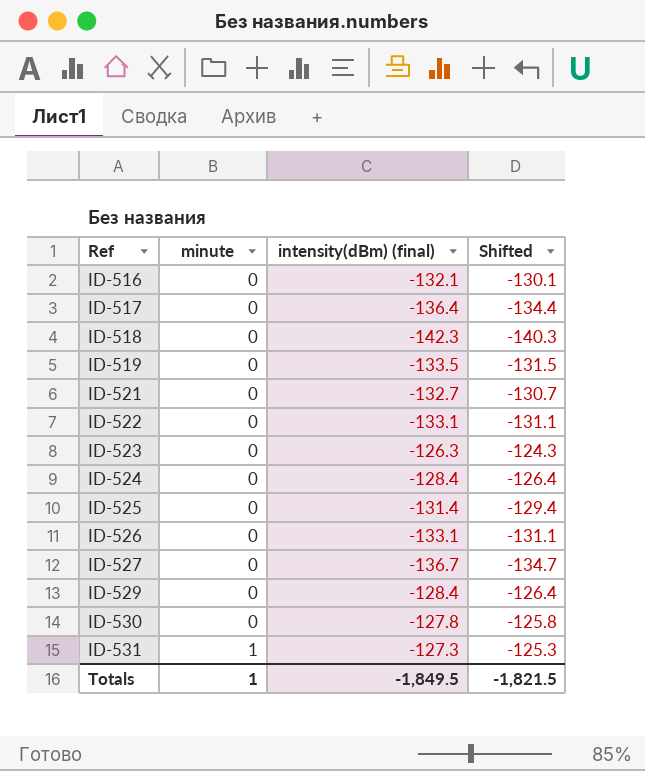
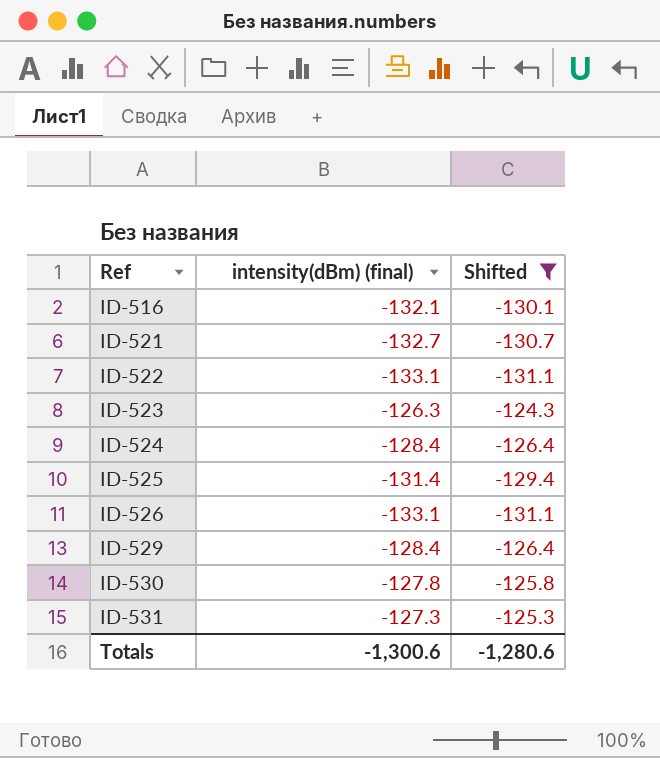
filter: none -> Shifted >= -131.1
column minute | position: 2 -> none
Totals | intensity(dBm) (final): -1,849.5 -> -1,300.6
Totals | Shifted: -1,821.5 -> -1,280.6

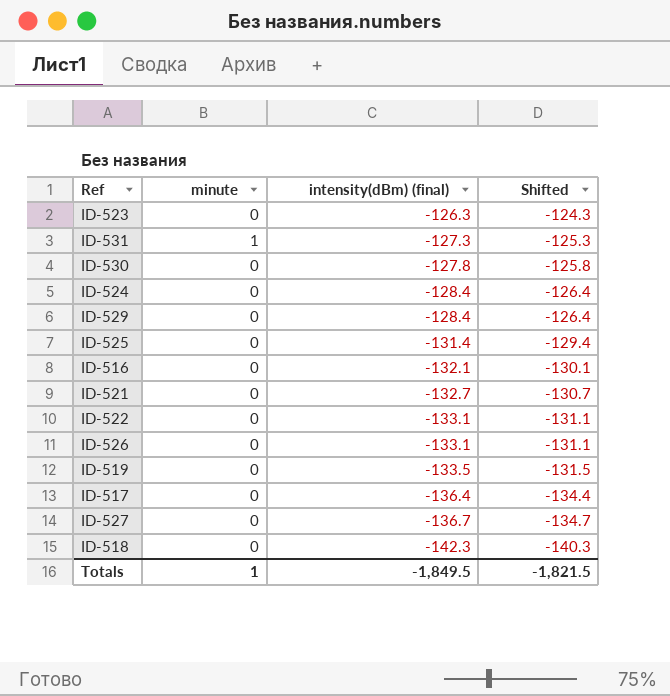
filter: Shifted >= -131.1 -> none
row order: Ref ascending -> intensity(dBm) (final) descending
column minute | position: none -> 2
Totals | intensity(dBm) (final): -1,300.6 -> -1,849.5
Totals | Shifted: -1,280.6 -> -1,821.5

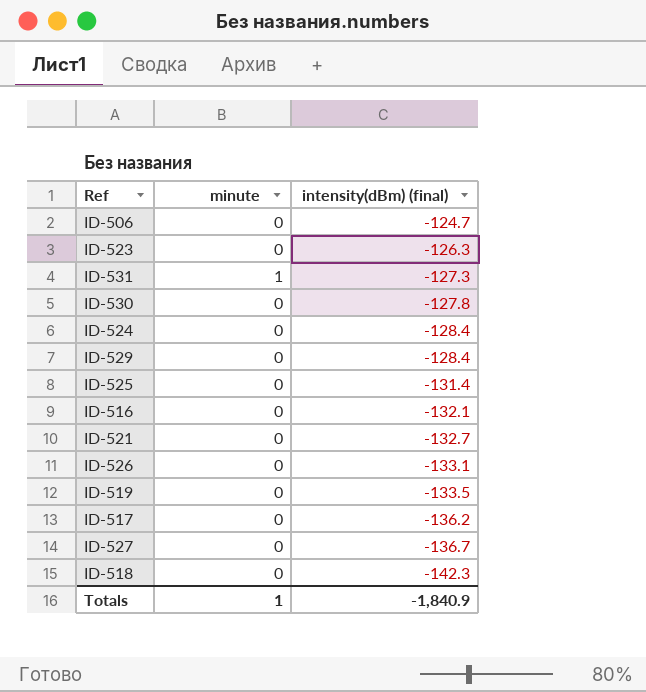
column Shifted | formula: [intensity(dBm) (final)] + 2 -> none
row ID-522: 0 | -133.1 | -131.1 -> none
row ID-506: none -> 0 | -124.7
ID-517 | intensity(dBm) (final): -136.4 -> -136.2
Totals | intensity(dBm) (final): -1,849.5 -> -1,840.9

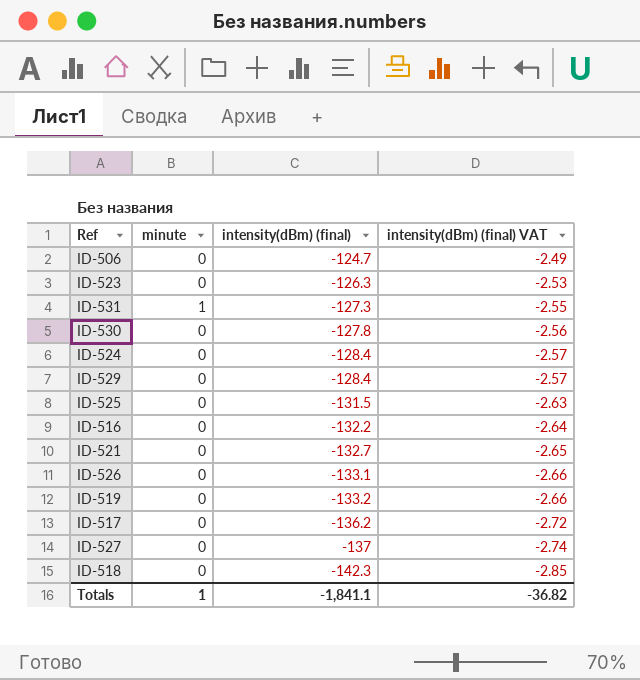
column intensity(dBm) (final) VAT | formula: none -> [intensity(dBm) (final)] * 0.02
ID-525 | intensity(dBm) (final): -131.4 -> -131.5
ID-516 | intensity(dBm) (final): -132.1 -> -132.2
ID-519 | intensity(dBm) (final): -133.5 -> -133.2
ID-527 | intensity(dBm) (final): -136.7 -> -137
Totals | intensity(dBm) (final): -1,840.9 -> -1,841.1

